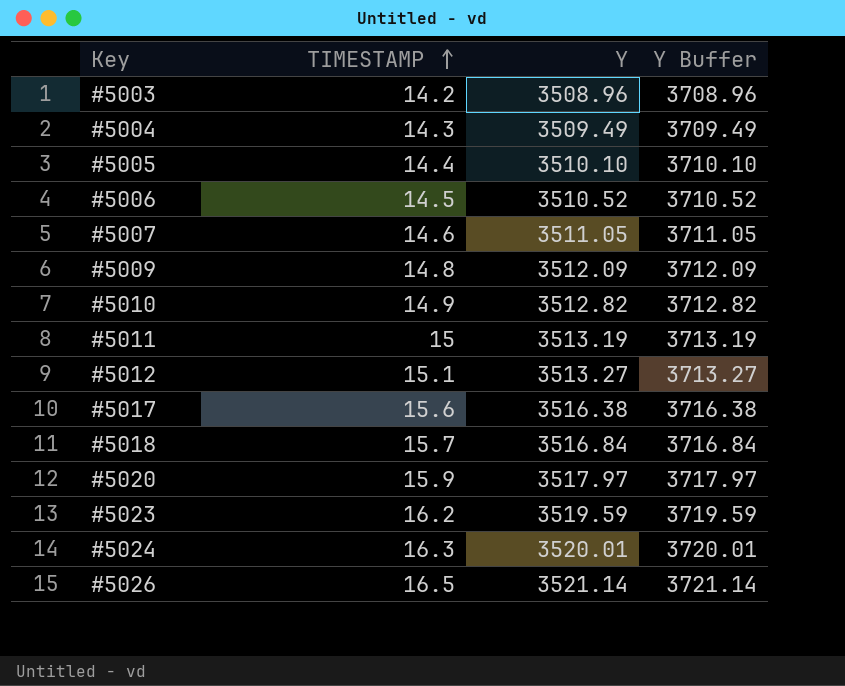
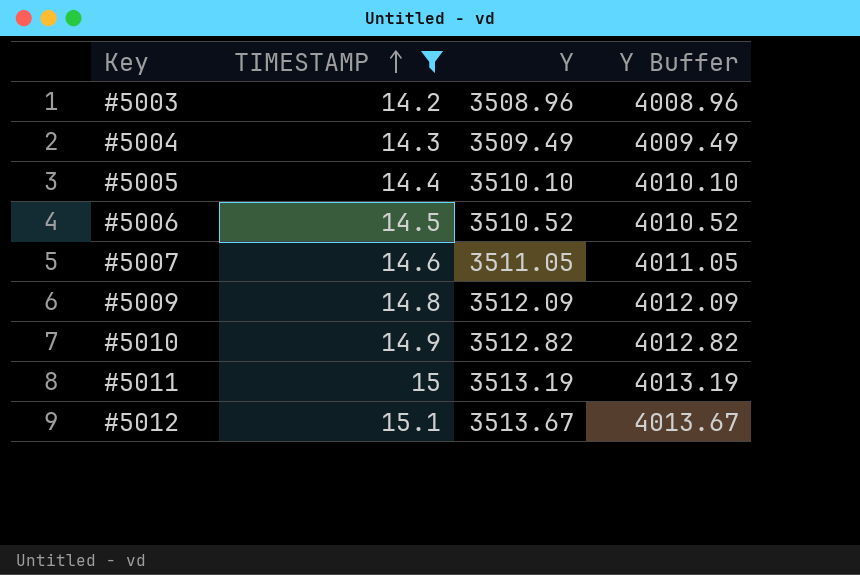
filter: none -> TIMESTAMP <= 15.1
column Y Buffer | formula: [Y] + 200 -> [Y] + 500
#5012 | Y: 3513.27 -> 3513.67

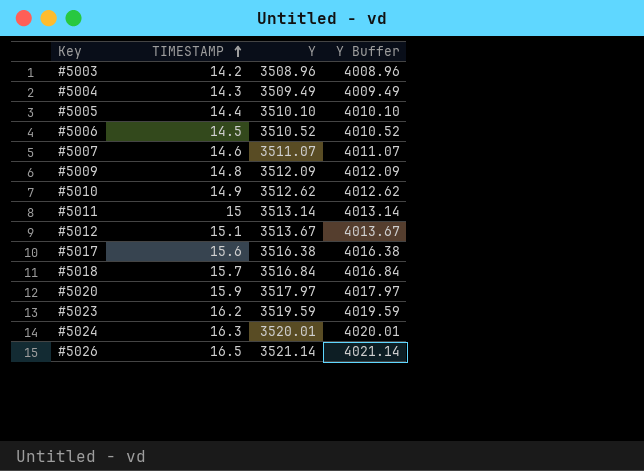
filter: TIMESTAMP <= 15.1 -> none
#5007 | Y: 3511.05 -> 3511.07
#5007 | Y Buffer: 4011.05 -> 4011.07
#5010 | Y: 3512.82 -> 3512.62
#5010 | Y Buffer: 4012.82 -> 4012.62
#5011 | Y: 3513.19 -> 3513.14
#5011 | Y Buffer: 4013.19 -> 4013.14

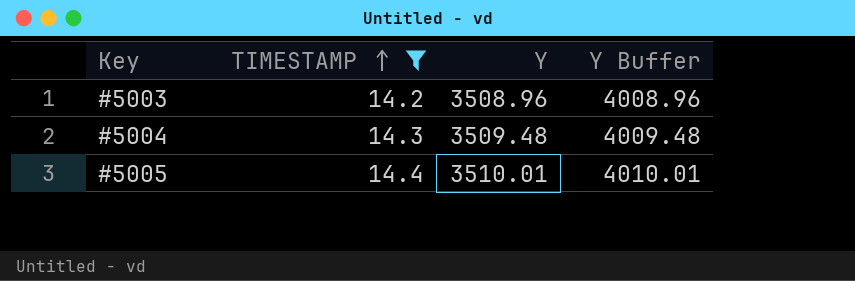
filter: none -> TIMESTAMP <= 14.4
#5004 | Y: 3509.49 -> 3509.48
#5004 | Y Buffer: 4009.49 -> 4009.48
#5005 | Y: 3510.10 -> 3510.01
#5005 | Y Buffer: 4010.10 -> 4010.01

